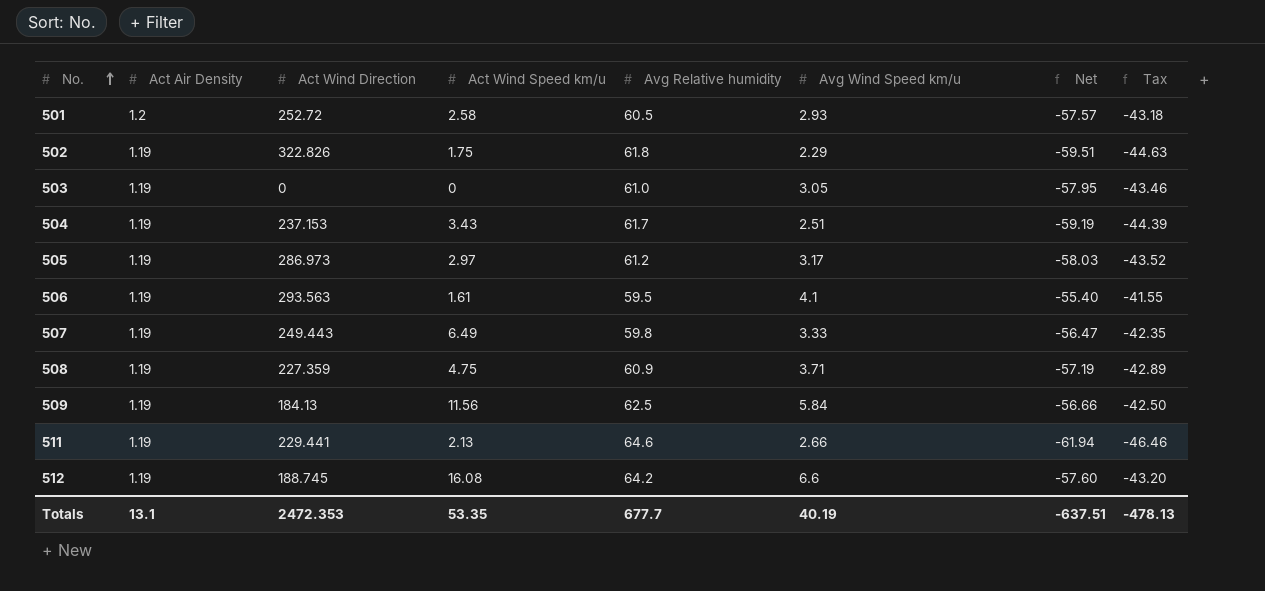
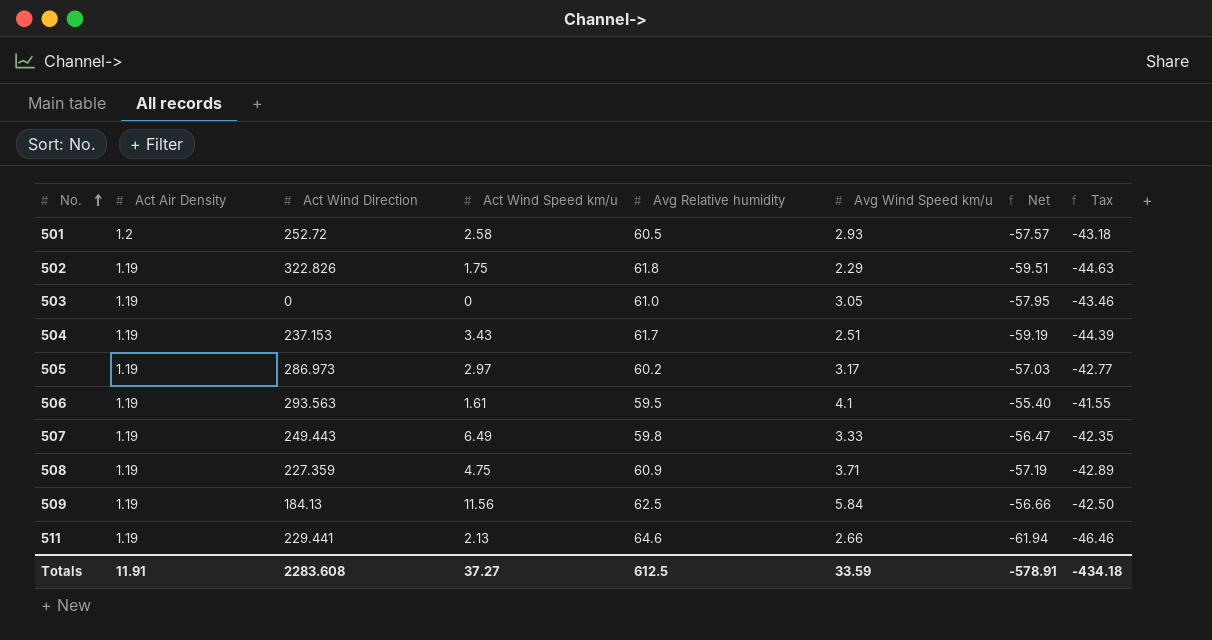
row 512: 1.19 | 188.745 | 16.08 | 64.2 | 6.6 | -57.60 | -43.20 -> none
505 | Avg Relative humidity: 61.2 -> 60.2
505 | Net: -58.03 -> -57.03
505 | Tax: -43.52 -> -42.77
Totals | Act Air Density: 13.1 -> 11.91
Totals | Act Wind Direction: 2472.353 -> 2283.608
Totals | Act Wind Speed km/u: 53.35 -> 37.27
Totals | Avg Relative humidity: 677.7 -> 612.5
Totals | Avg Wind Speed km/u: 40.19 -> 33.59
Totals | Net: -637.51 -> -578.91
Totals | Tax: -478.13 -> -434.18

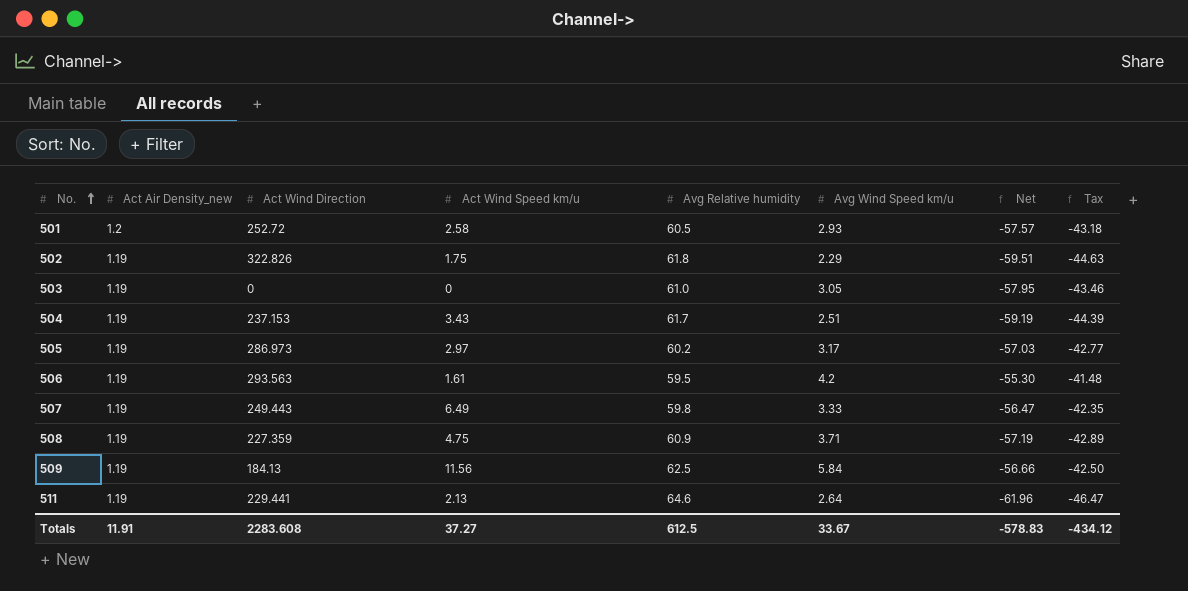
column name: Act Air Density -> Act Air Density_new
506 | Avg Wind Speed km/u: 4.1 -> 4.2
506 | Net: -55.40 -> -55.30
506 | Tax: -41.55 -> -41.48
511 | Avg Wind Speed km/u: 2.66 -> 2.64
511 | Net: -61.94 -> -61.96
511 | Tax: -46.46 -> -46.47
Totals | Avg Wind Speed km/u: 33.59 -> 33.67
Totals | Net: -578.91 -> -578.83
Totals | Tax: -434.18 -> -434.12

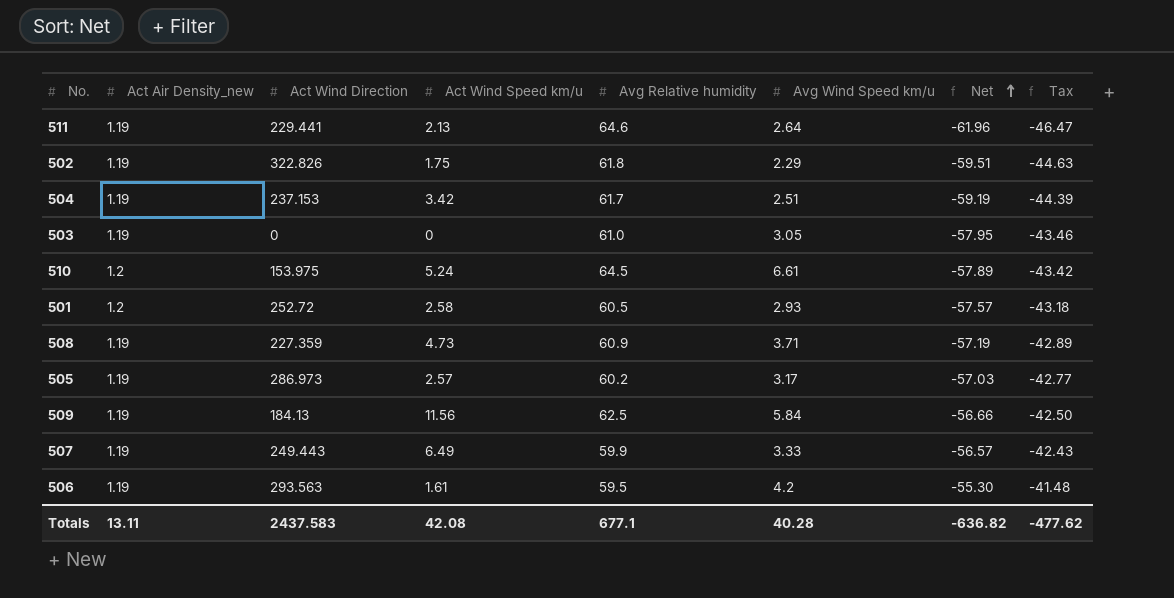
row order: No. ascending -> Net ascending
504 | Act Wind Speed km/u: 3.43 -> 3.42
row 510: none -> 1.2 | 153.975 | 5.24 | 64.5 | 6.61 | -57.89 | -43.42
508 | Act Wind Speed km/u: 4.75 -> 4.73
505 | Act Wind Speed km/u: 2.97 -> 2.57
507 | Avg Relative humidity: 59.8 -> 59.9
507 | Net: -56.47 -> -56.57
507 | Tax: -42.35 -> -42.43
Totals | Act Air Density_new: 11.91 -> 13.11
Totals | Act Wind Direction: 2283.608 -> 2437.583
Totals | Act Wind Speed km/u: 37.27 -> 42.08
Totals | Avg Relative humidity: 612.5 -> 677.1
Totals | Avg Wind Speed km/u: 33.67 -> 40.28
Totals | Net: -578.83 -> -636.82
Totals | Tax: -434.12 -> -477.62

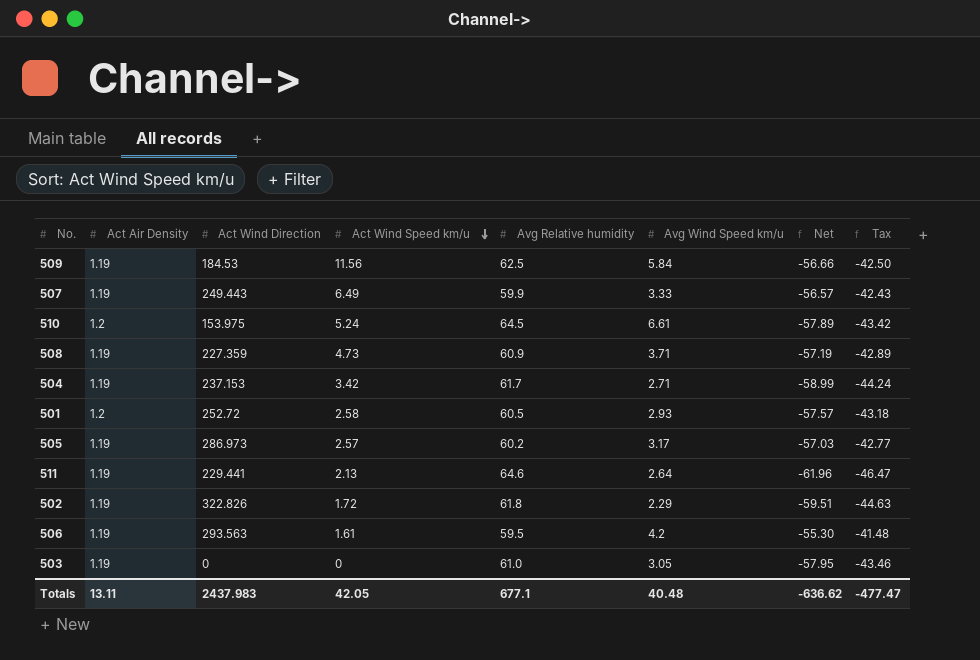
row order: Net ascending -> Act Wind Speed km/u descending
column name: Act Air Density_new -> Act Air Density
509 | Act Wind Direction: 184.13 -> 184.53
504 | Avg Wind Speed km/u: 2.51 -> 2.71
504 | Net: -59.19 -> -58.99
504 | Tax: -44.39 -> -44.24
502 | Act Wind Speed km/u: 1.75 -> 1.72
Totals | Act Wind Direction: 2437.583 -> 2437.983
Totals | Act Wind Speed km/u: 42.08 -> 42.05
Totals | Avg Wind Speed km/u: 40.28 -> 40.48
Totals | Net: -636.82 -> -636.62
Totals | Tax: -477.62 -> -477.47

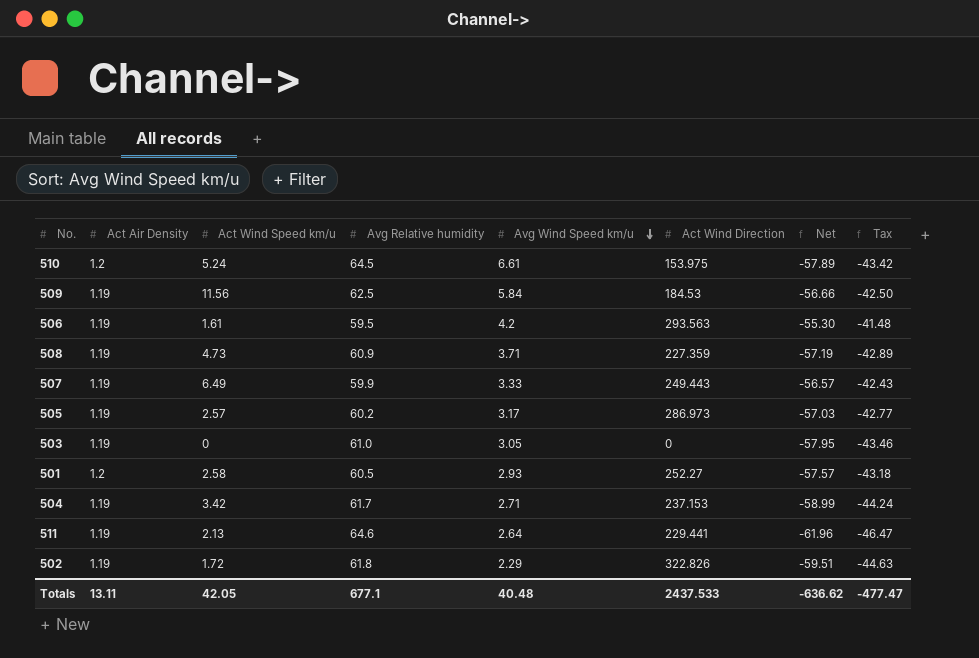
row order: Act Wind Speed km/u descending -> Avg Wind Speed km/u descending
column Act Wind Direction | position: 3 -> 6
501 | Act Wind Direction: 252.72 -> 252.27
Totals | Act Wind Direction: 2437.983 -> 2437.533

